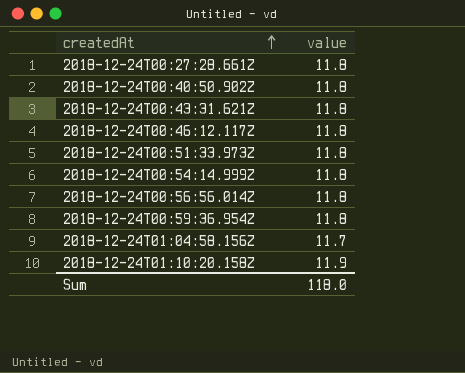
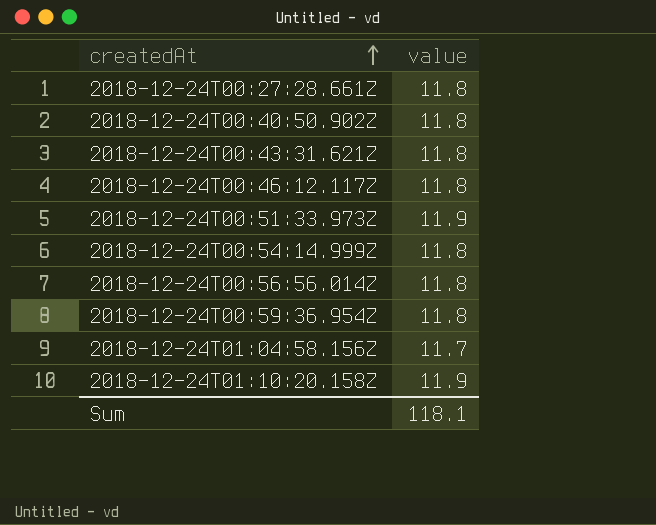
2018-12-24T00:51:33.973Z | value: 11.8 -> 11.9
Sum | value: 118.0 -> 118.1

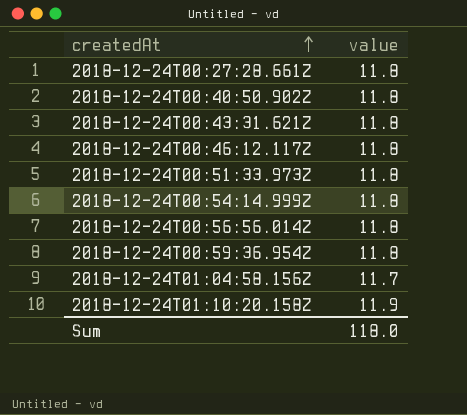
2018-12-24T00:51:33.973Z | value: 11.9 -> 11.8
Sum | value: 118.1 -> 118.0

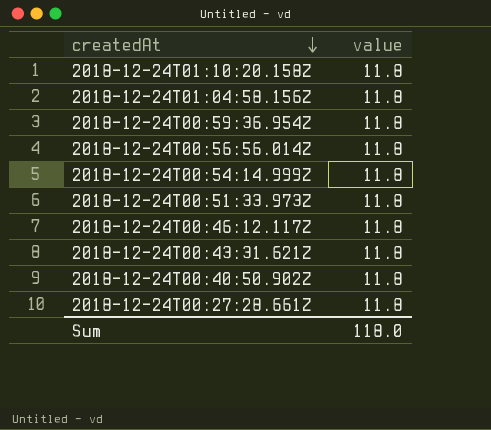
row order: createdAt ascending -> createdAt descending
2018-12-24T01:10:20.158Z | value: 11.9 -> 11.8
2018-12-24T01:04:58.156Z | value: 11.7 -> 11.8

